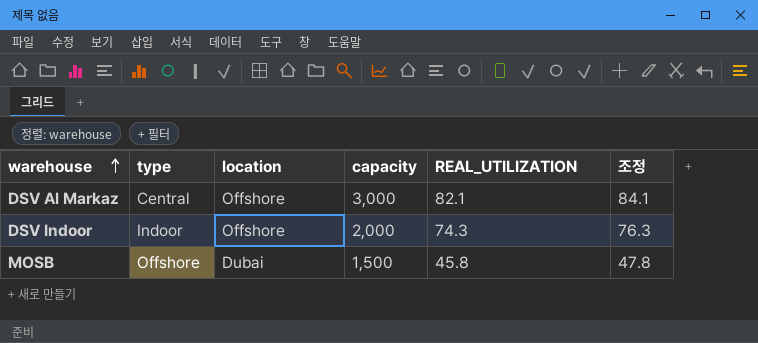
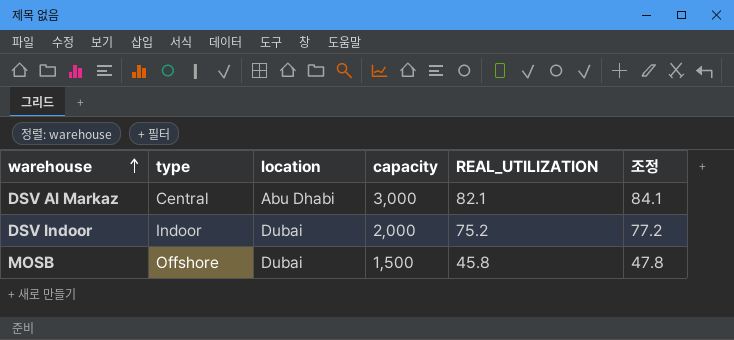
DSV Al Markaz | location: Offshore -> Abu Dhabi
DSV Indoor | location: Offshore -> Dubai
DSV Indoor | REAL_UTILIZATION: 74.3 -> 75.2
DSV Indoor | 조정: 76.3 -> 77.2

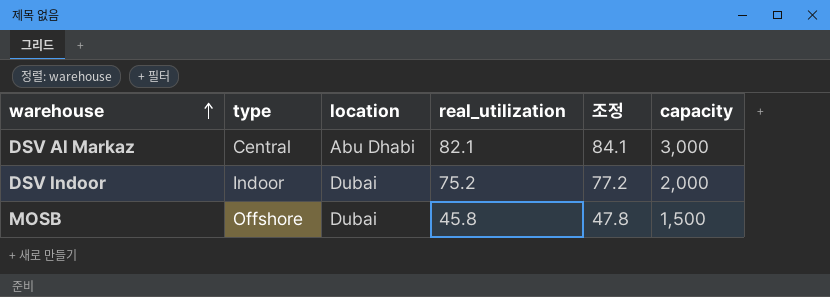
column name: REAL_UTILIZATION -> real_utilization
column capacity | position: 4 -> 6

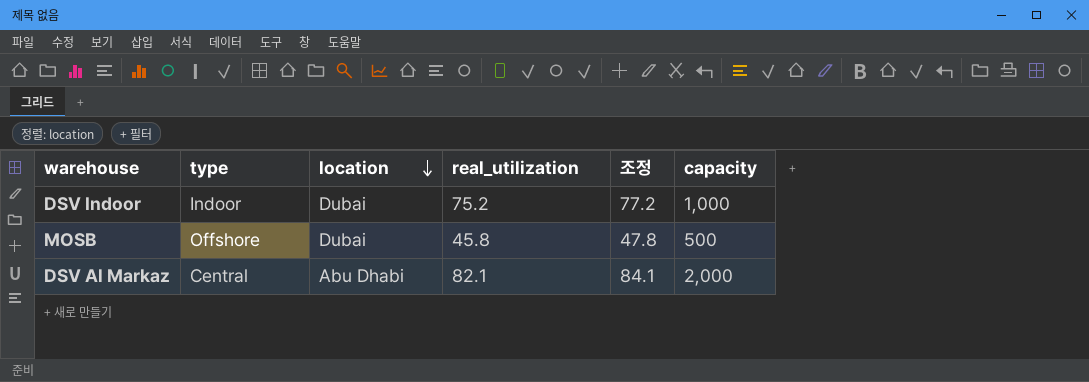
row order: warehouse ascending -> location descending
DSV Indoor | capacity: 2,000 -> 1,000
MOSB | capacity: 1,500 -> 500
DSV Al Markaz | capacity: 3,000 -> 2,000

